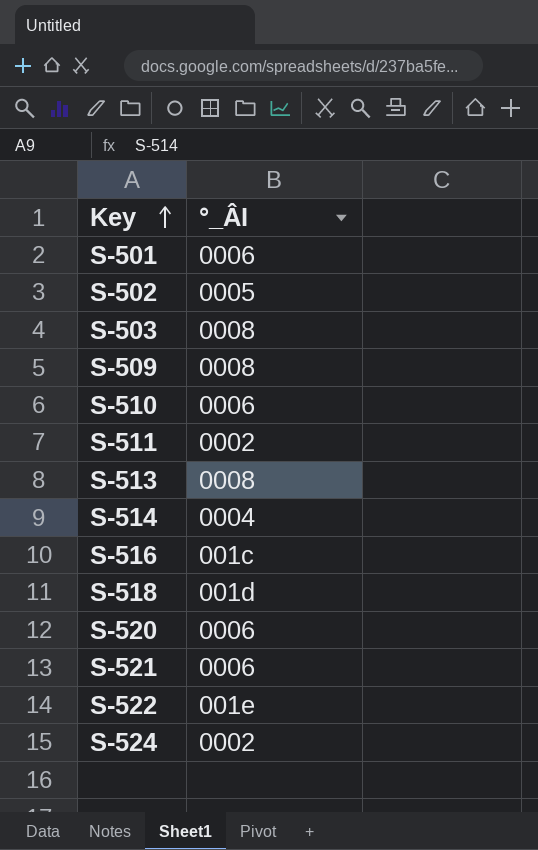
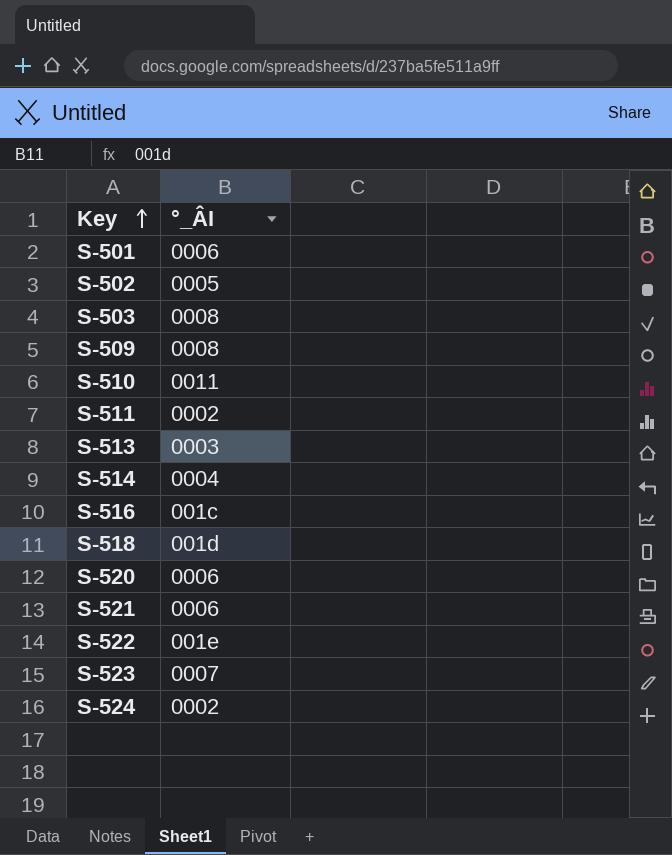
S-510 | °_ÂI: 0006 -> 0011
S-513 | °_ÂI: 0008 -> 0003
row S-523: none -> 0007

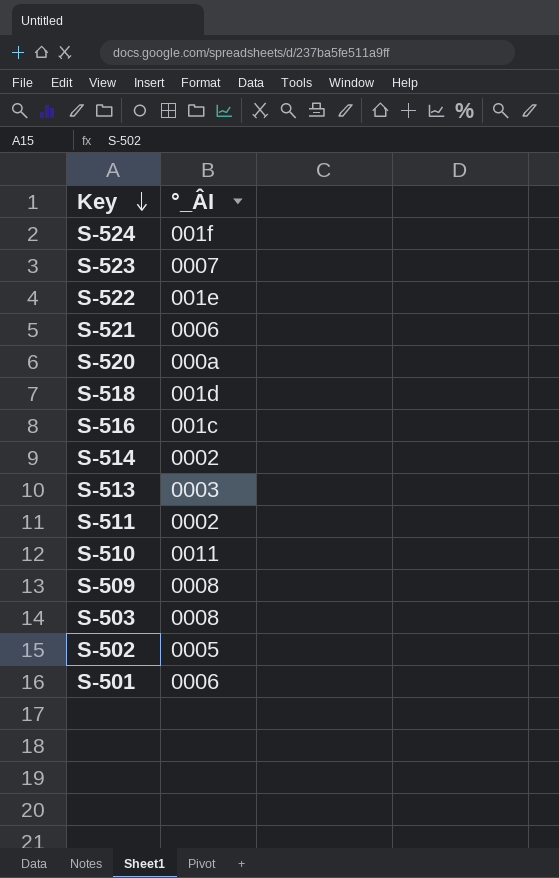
row order: Key ascending -> Key descending
S-524 | °_ÂI: 0002 -> 001f
S-520 | °_ÂI: 0006 -> 000a
S-514 | °_ÂI: 0004 -> 0002

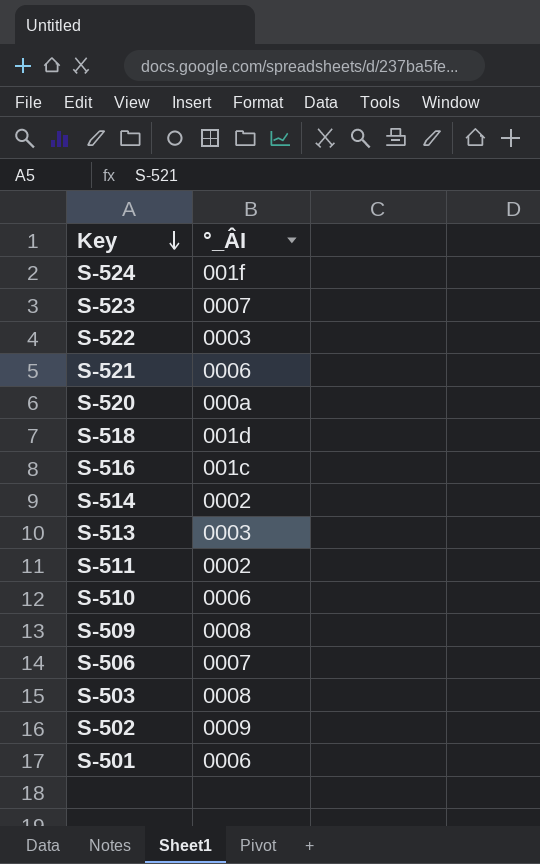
S-522 | °_ÂI: 001e -> 0003
S-510 | °_ÂI: 0011 -> 0006
row S-506: none -> 0007
S-502 | °_ÂI: 0005 -> 0009

